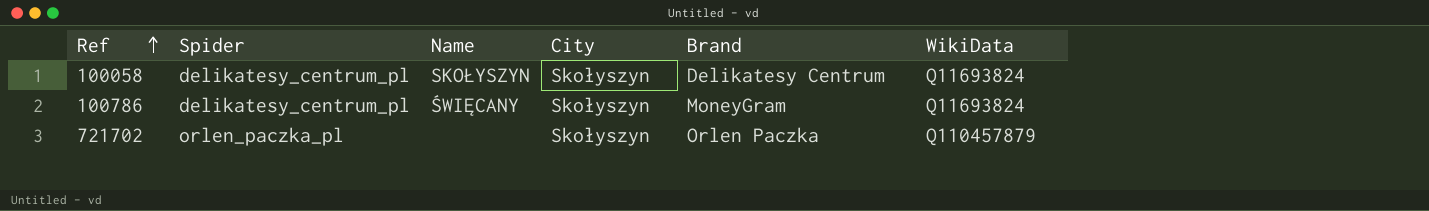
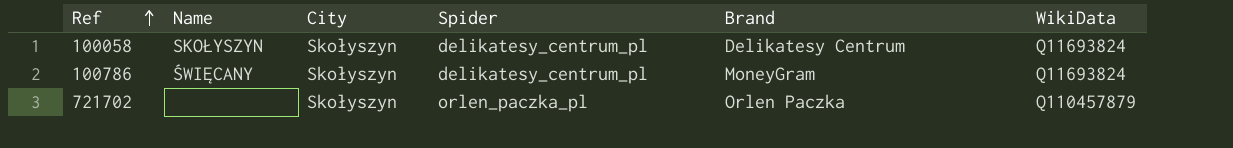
column Spider | position: 2 -> 4

